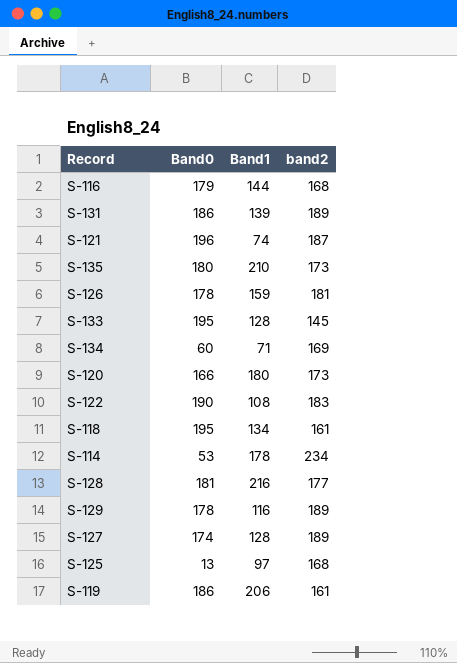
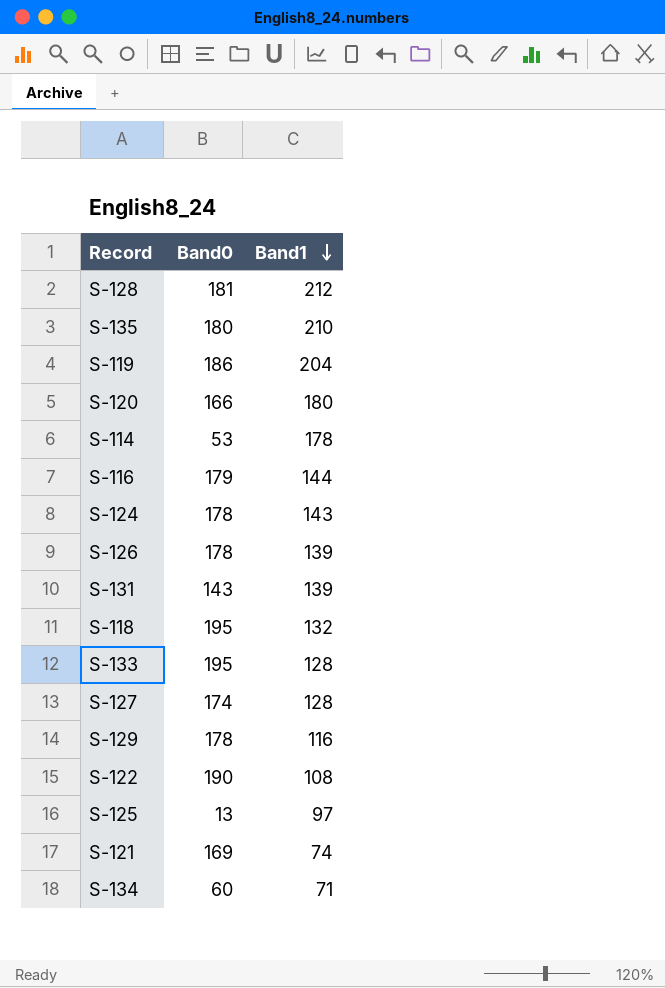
row order: none -> Band1 descending
column band2 | position: 4 -> none
S-128 | Band1: 216 -> 212
S-119 | Band1: 206 -> 204
row S-124: none -> 178 | 143
S-126 | Band1: 159 -> 139
S-131 | Band0: 186 -> 143
S-118 | Band1: 134 -> 132
S-121 | Band0: 196 -> 169

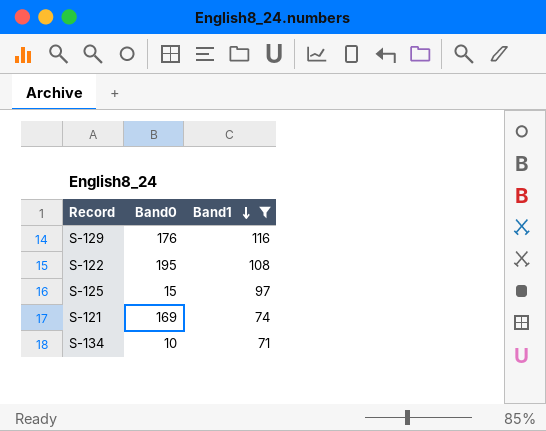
filter: none -> Band1 <= 116
S-129 | Band0: 178 -> 176
S-122 | Band0: 190 -> 195
S-125 | Band0: 13 -> 15
S-134 | Band0: 60 -> 10

